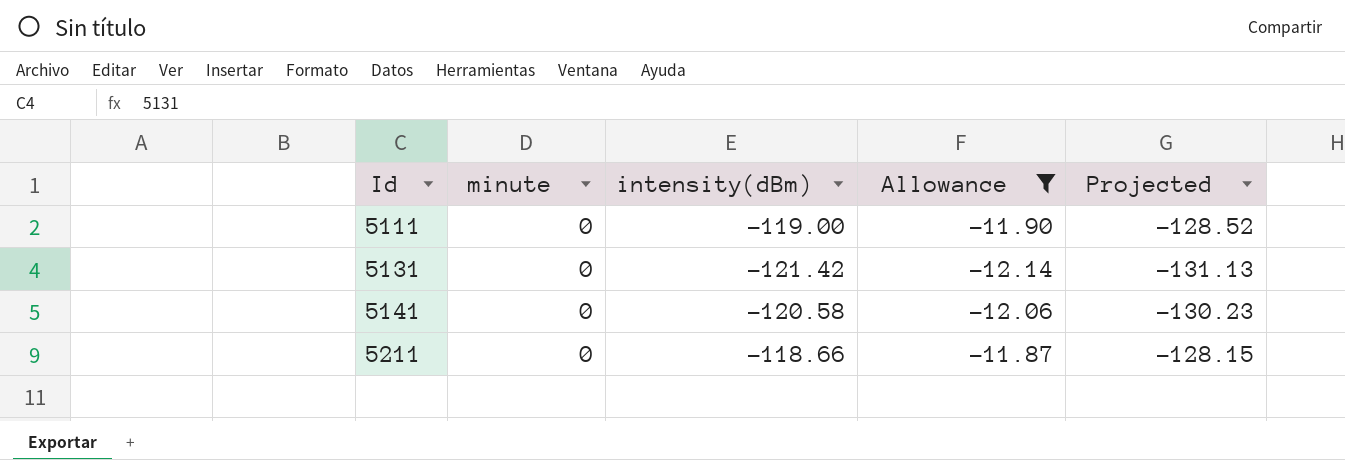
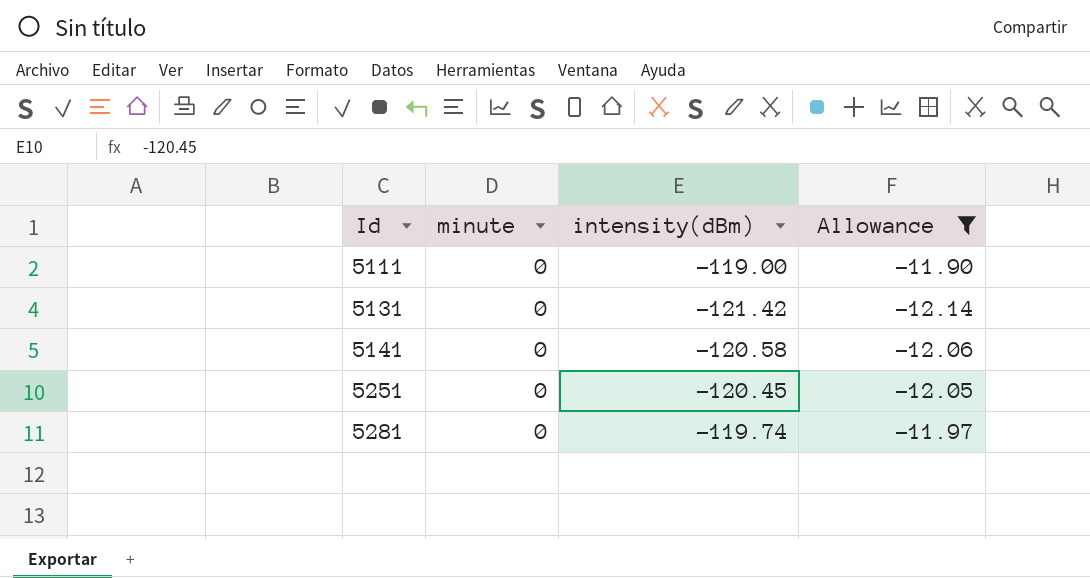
column Projected | formula: [intensity(dBm)] * 1.08 -> none
row 5211: 0 | -118.66 | -11.87 | -128.15 -> none
row 5251: none -> 0 | -120.45 | -12.05
row 5281: none -> 0 | -119.74 | -11.97

